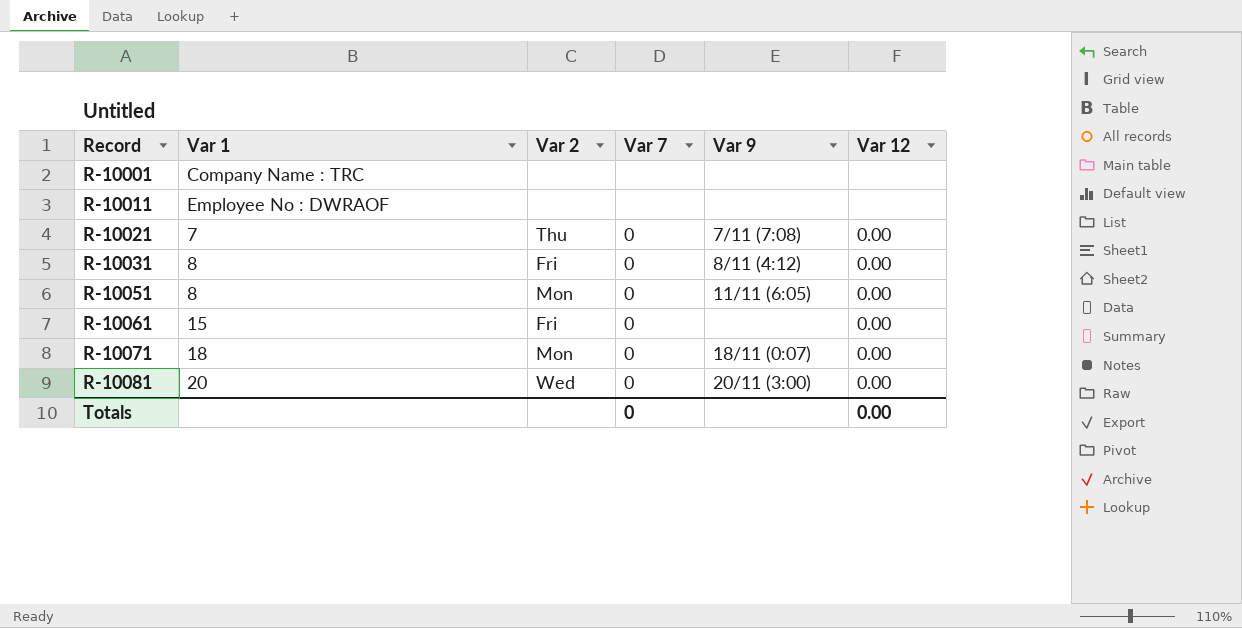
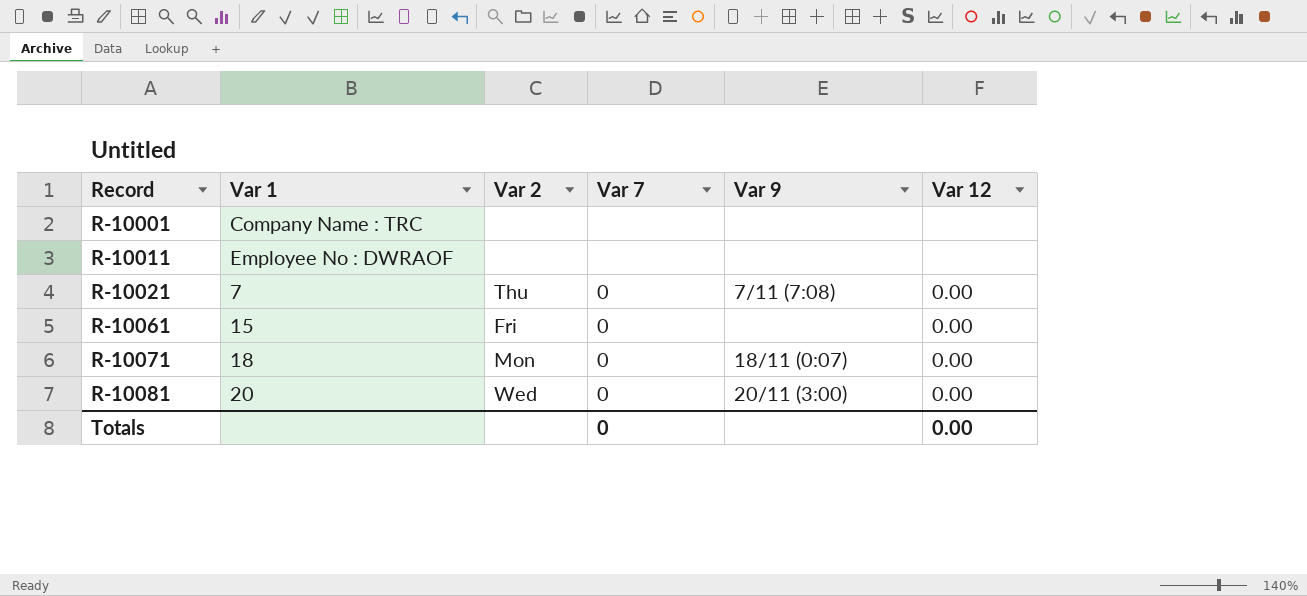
row R-10031: 8 | Fri | 0 | 8/11 (4:12) | 0.00 -> none
row R-10051: 8 | Mon | 0 | 11/11 (6:05) | 0.00 -> none

